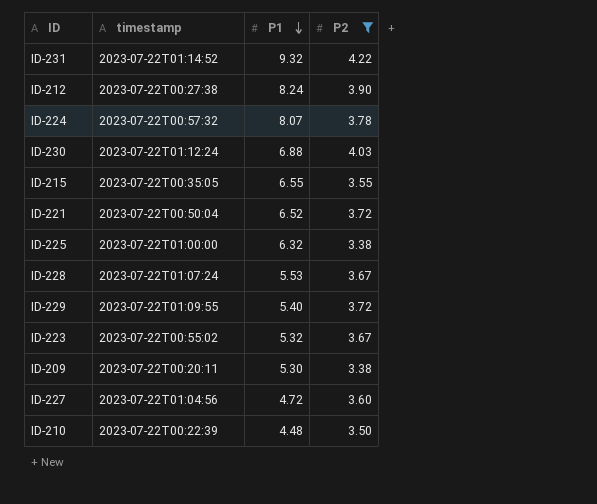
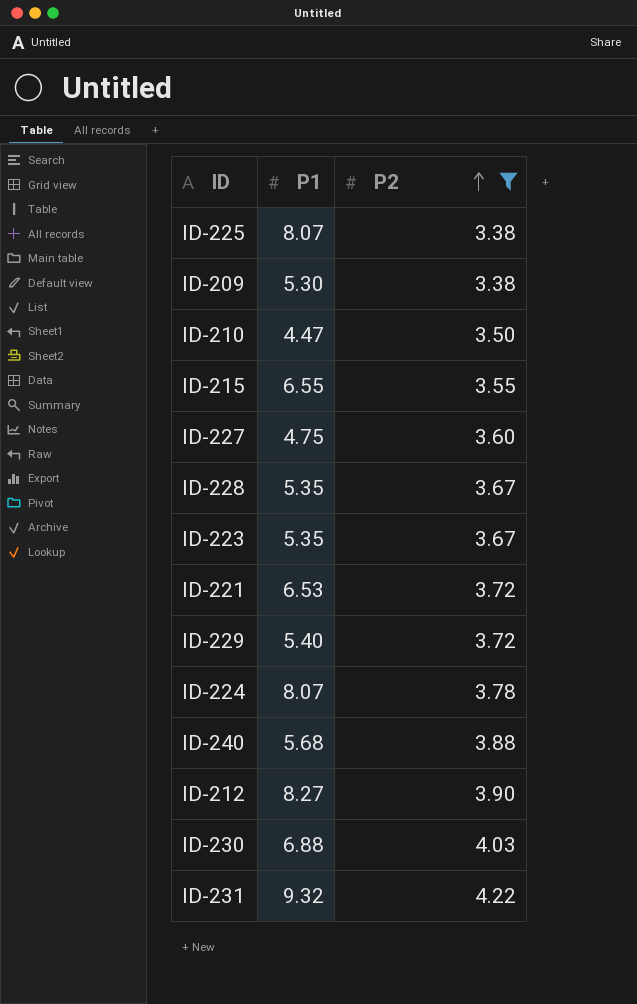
row order: P1 descending -> P2 ascending
column timestamp | position: 2 -> none
ID-225 | P1: 6.32 -> 8.07
ID-210 | P1: 4.48 -> 4.47
ID-227 | P1: 4.72 -> 4.75
ID-228 | P1: 5.53 -> 5.35
ID-223 | P1: 5.32 -> 5.35
ID-221 | P1: 6.52 -> 6.53
row ID-240: none -> 5.68 | 3.88
ID-212 | P1: 8.24 -> 8.27

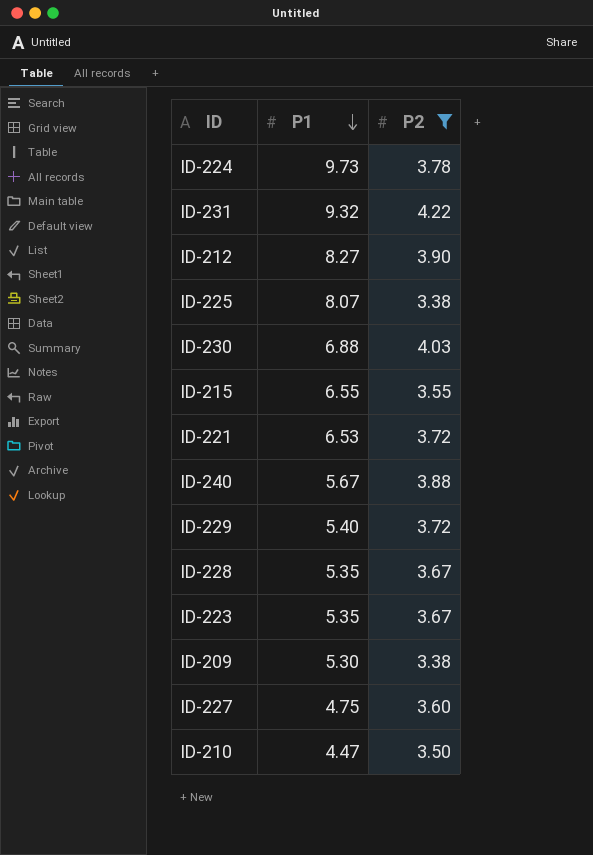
row order: P2 ascending -> P1 descending
ID-224 | P1: 8.07 -> 9.73
ID-240 | P1: 5.68 -> 5.67

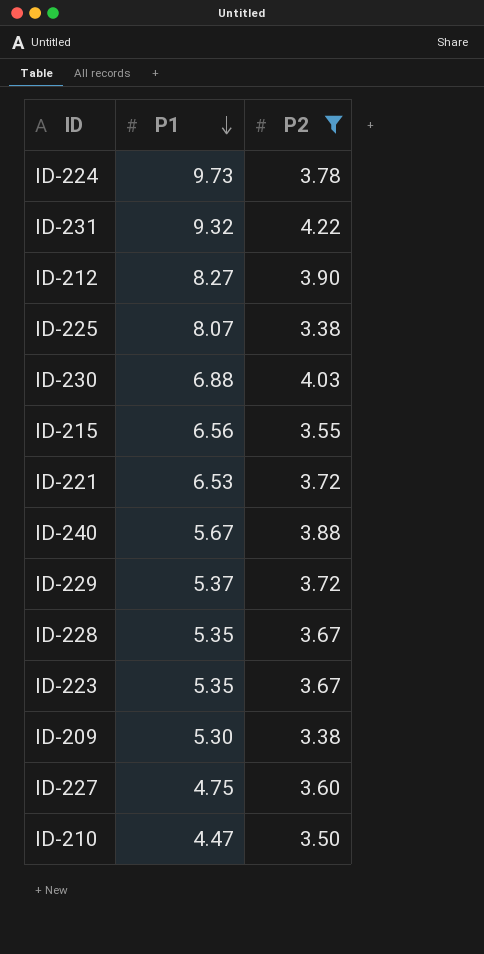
ID-215 | P1: 6.55 -> 6.56
ID-229 | P1: 5.40 -> 5.37

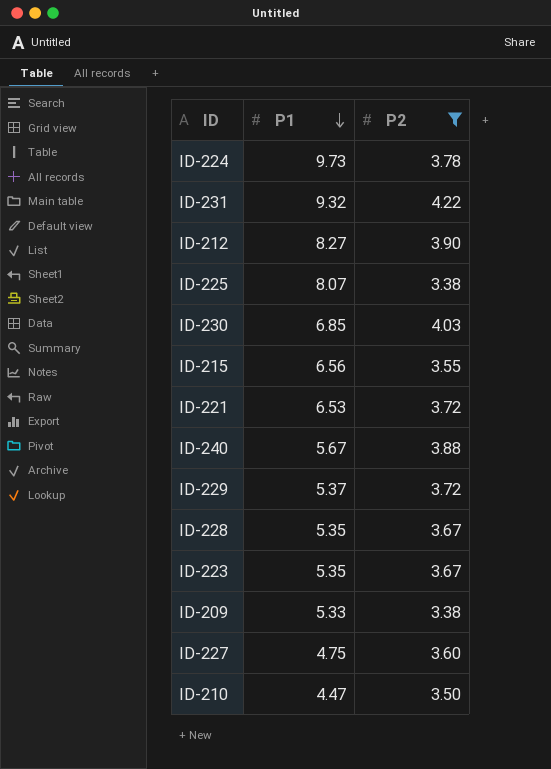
ID-230 | P1: 6.88 -> 6.85
ID-209 | P1: 5.30 -> 5.33

